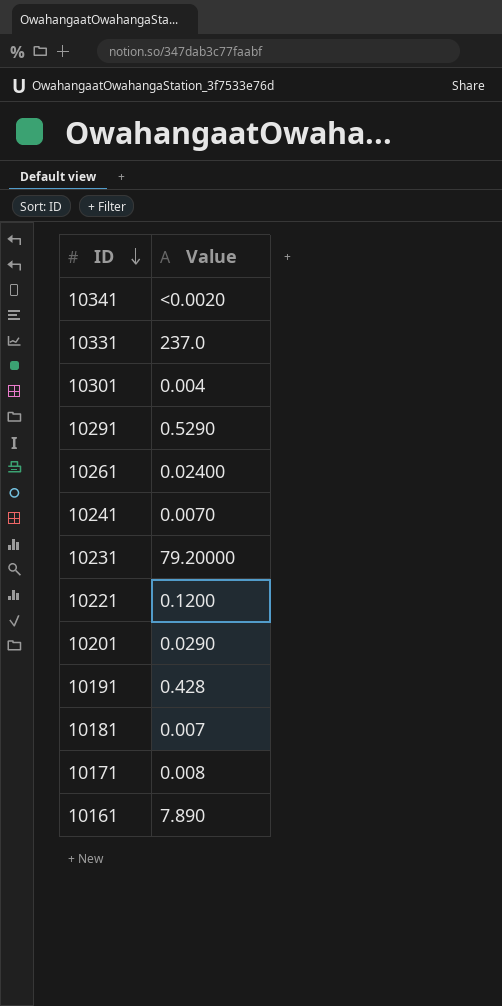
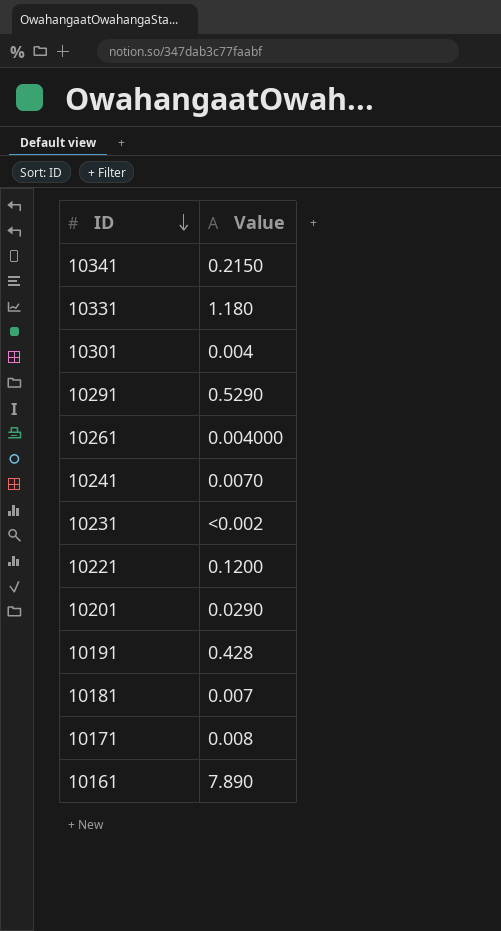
10341 | Value: <0.0020 -> 0.2150
10331 | Value: 237.0 -> 1.180
10261 | Value: 0.02400 -> 0.004000
10231 | Value: 79.20000 -> <0.002

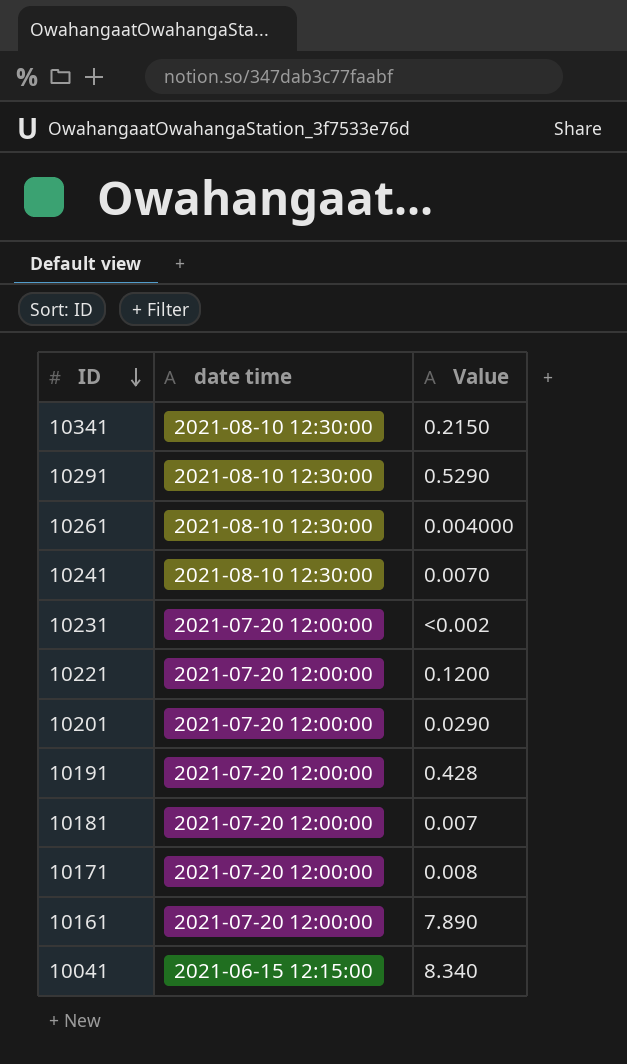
column date time | position: none -> 2
row 10331: 1.180 -> none
row 10301: 0.004 -> none
row 10041: none -> 2021-06-15 12:15:00 | 8.340

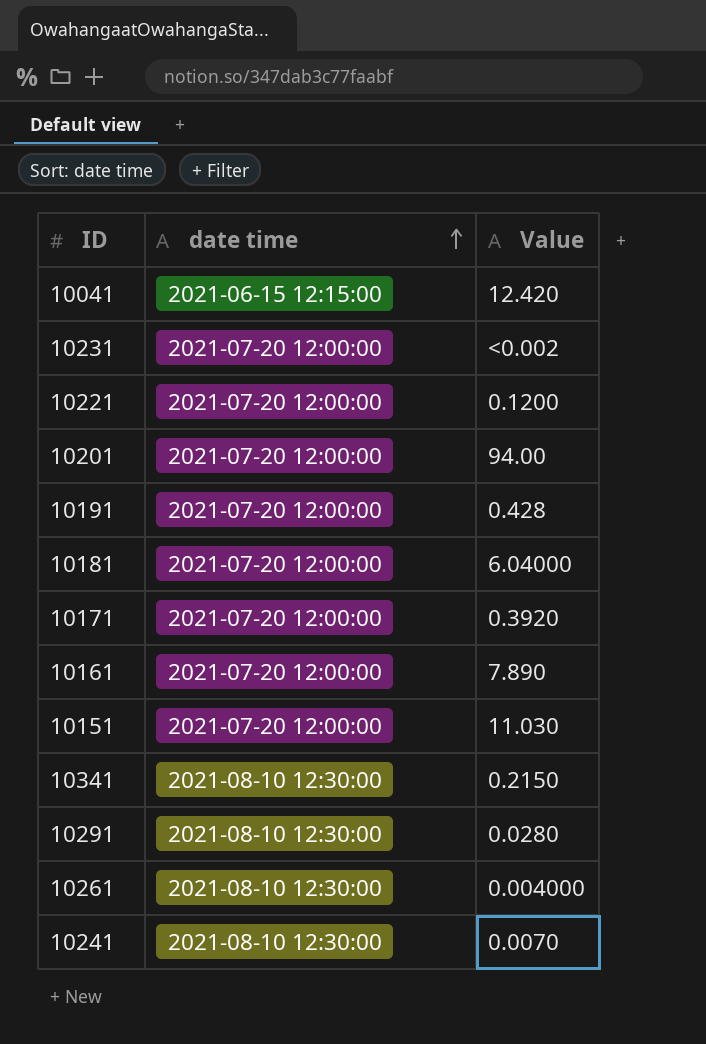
row order: ID descending -> date time ascending
10041 | Value: 8.340 -> 12.420
10201 | Value: 0.0290 -> 94.00
10181 | Value: 0.007 -> 6.04000
10171 | Value: 0.008 -> 0.3920
row 10151: none -> 2021-07-20 12:00:00 | 11.030
10291 | Value: 0.5290 -> 0.0280

